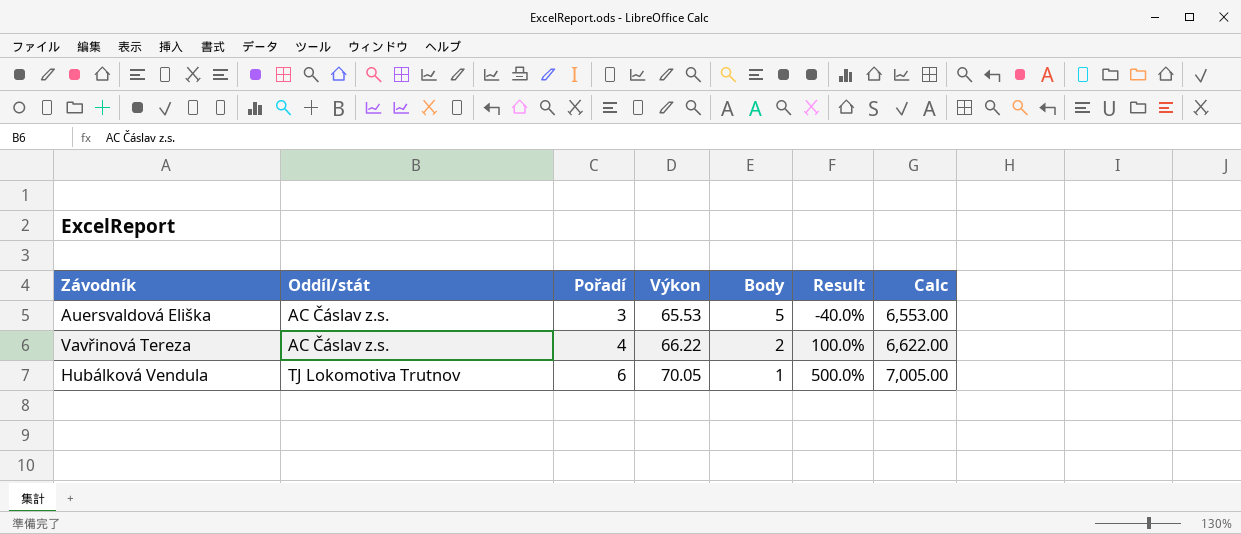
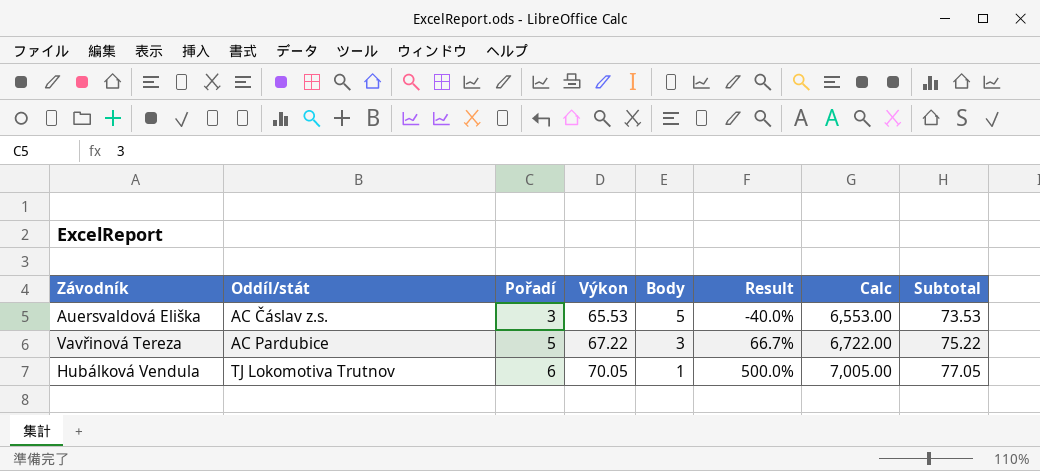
column Subtotal | formula: none -> [Pořadí] + [Výkon] + [Body]
Vavřinová Tereza | Oddíl/stát: AC Čáslav z.s. -> AC Pardubice
Vavřinová Tereza | Pořadí: 4 -> 5
Vavřinová Tereza | Výkon: 66.22 -> 67.22
Vavřinová Tereza | Body: 2 -> 3
Vavřinová Tereza | Result: 100.0% -> 66.7%
Vavřinová Tereza | Calc: 6,622.00 -> 6,722.00

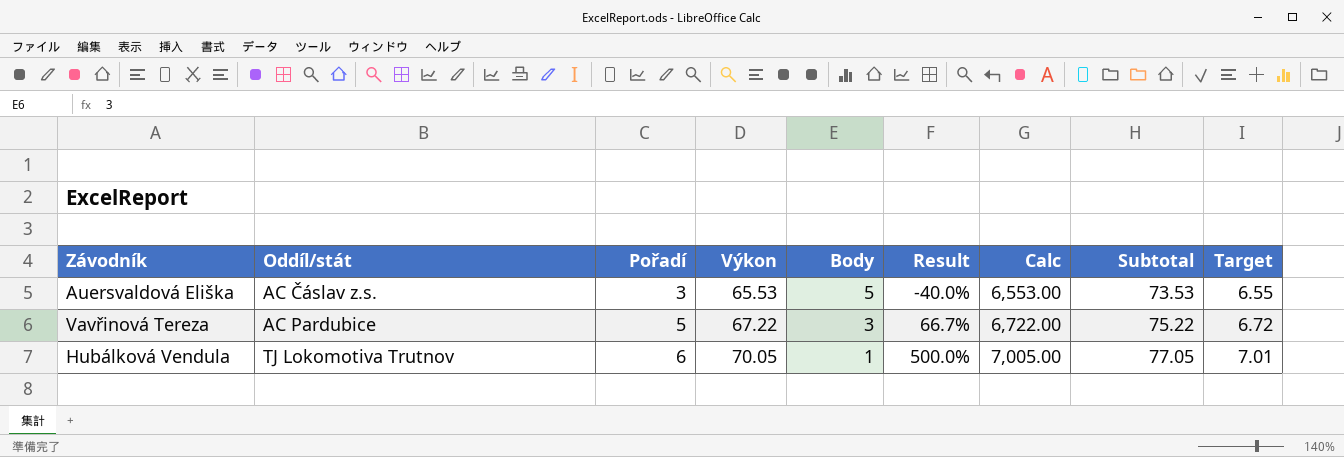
column Target | formula: none -> [Výkon] * 0.1

